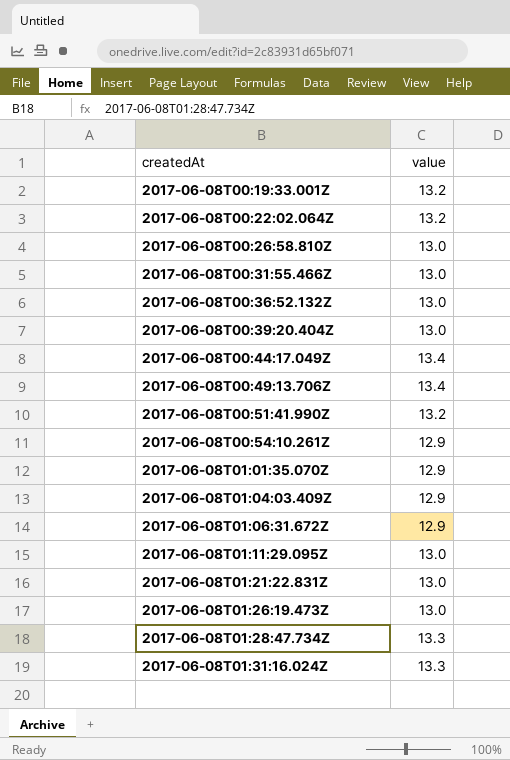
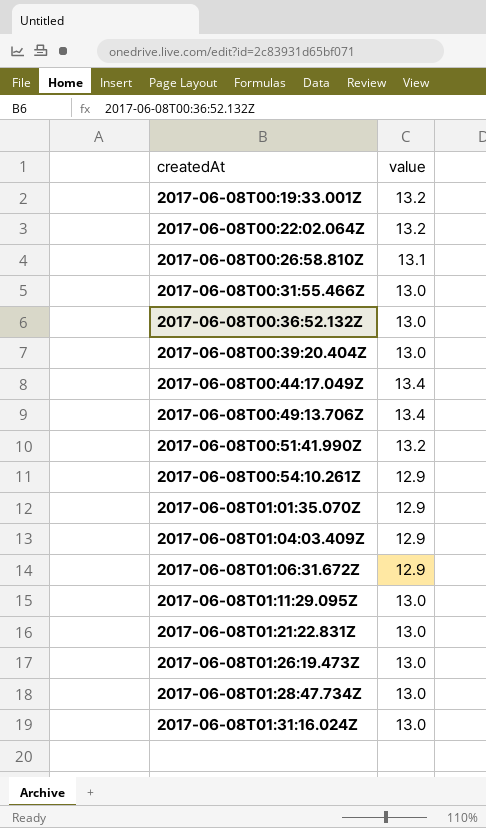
2017-06-08T00:26:58.810Z | value: 13.0 -> 13.1
2017-06-08T01:28:47.734Z | value: 13.3 -> 13.0
2017-06-08T01:31:16.024Z | value: 13.3 -> 13.0

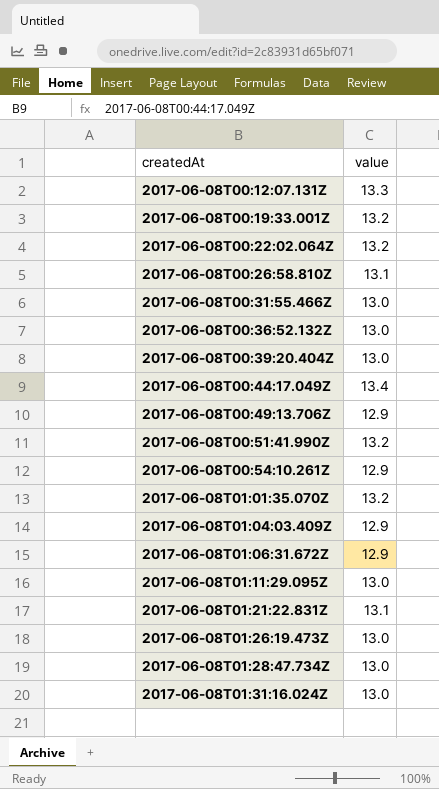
row 2017-06-08T00:12:07.131Z: none -> 13.3
2017-06-08T00:49:13.706Z | value: 13.4 -> 12.9
2017-06-08T01:01:35.070Z | value: 12.9 -> 13.2
2017-06-08T01:21:22.831Z | value: 13.0 -> 13.1

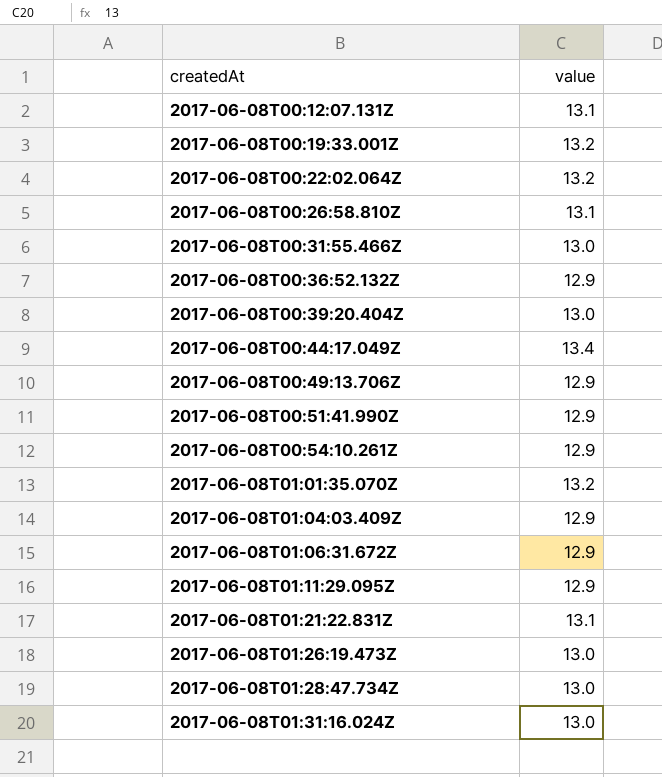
2017-06-08T00:12:07.131Z | value: 13.3 -> 13.1
2017-06-08T00:36:52.132Z | value: 13.0 -> 12.9
2017-06-08T00:51:41.990Z | value: 13.2 -> 12.9
2017-06-08T01:11:29.095Z | value: 13.0 -> 12.9

